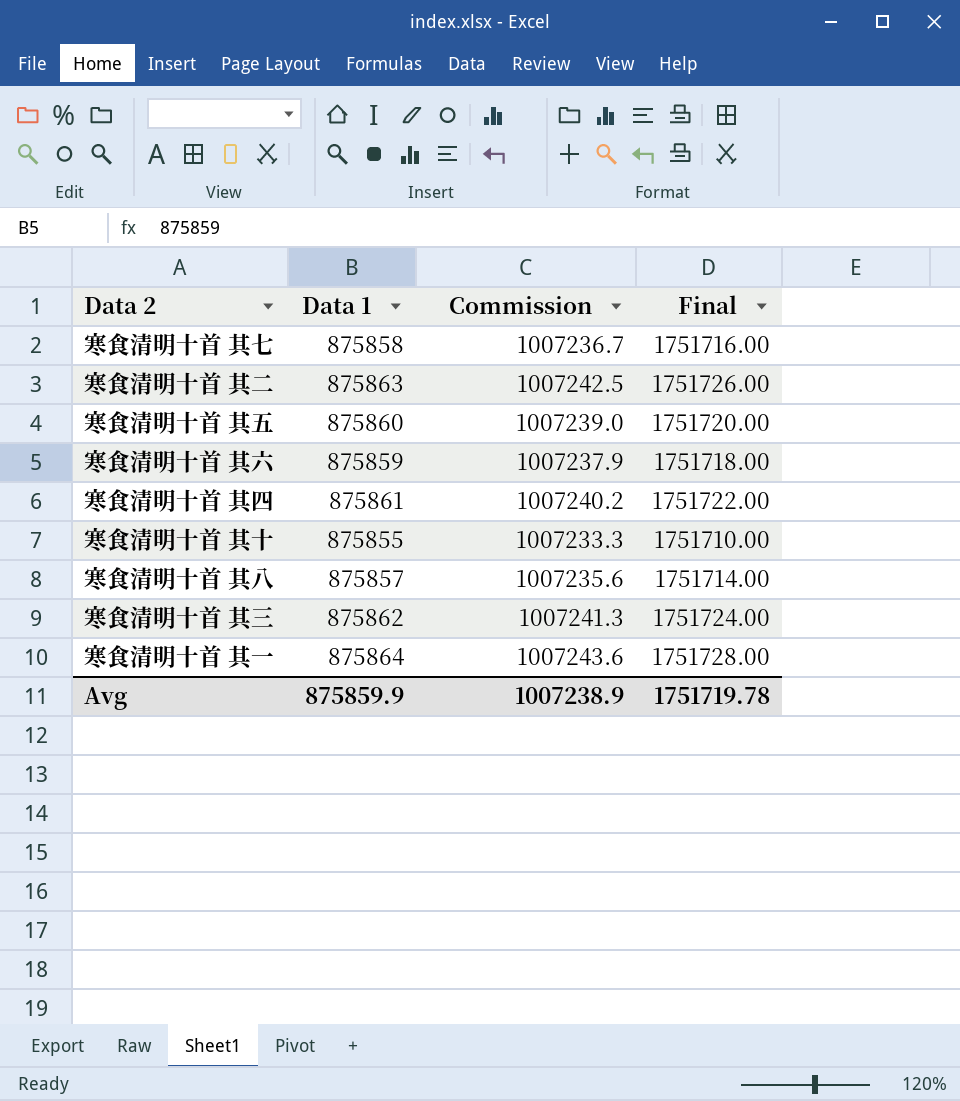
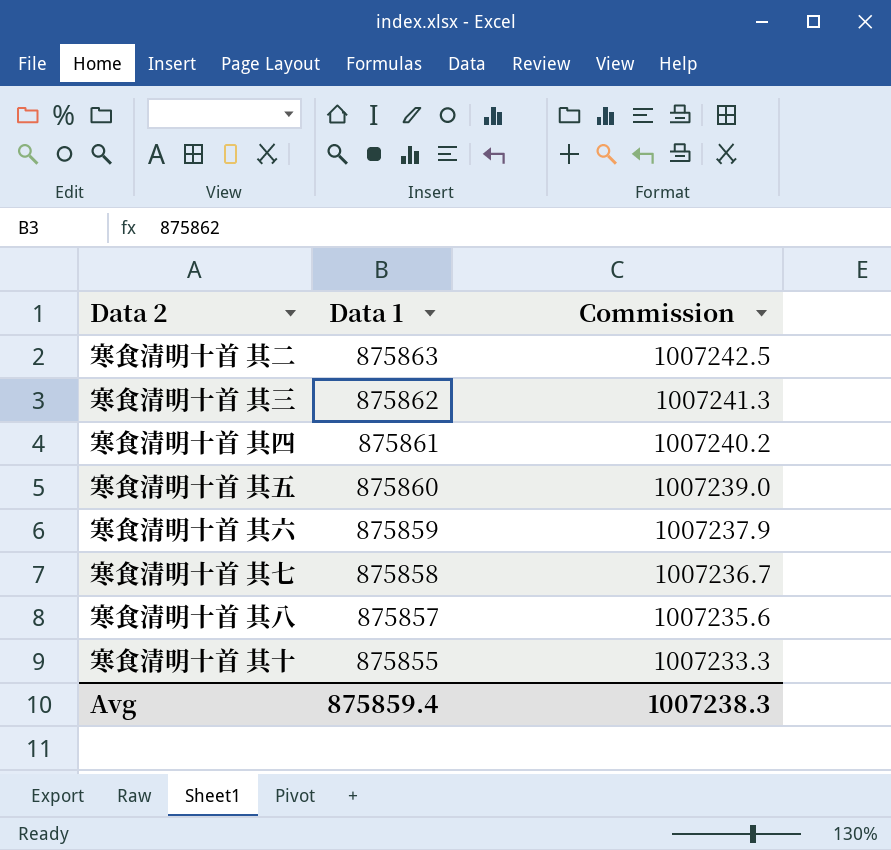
row order: none -> Data 1 descending
column Final | formula: [Data 1] * 2 -> none
row 寒食清明十首 其一: 875864 | 1007243.6 | 1751728.00 -> none
Avg | Data 1: 875859.9 -> 875859.4
Avg | Commission: 1007238.9 -> 1007238.3

